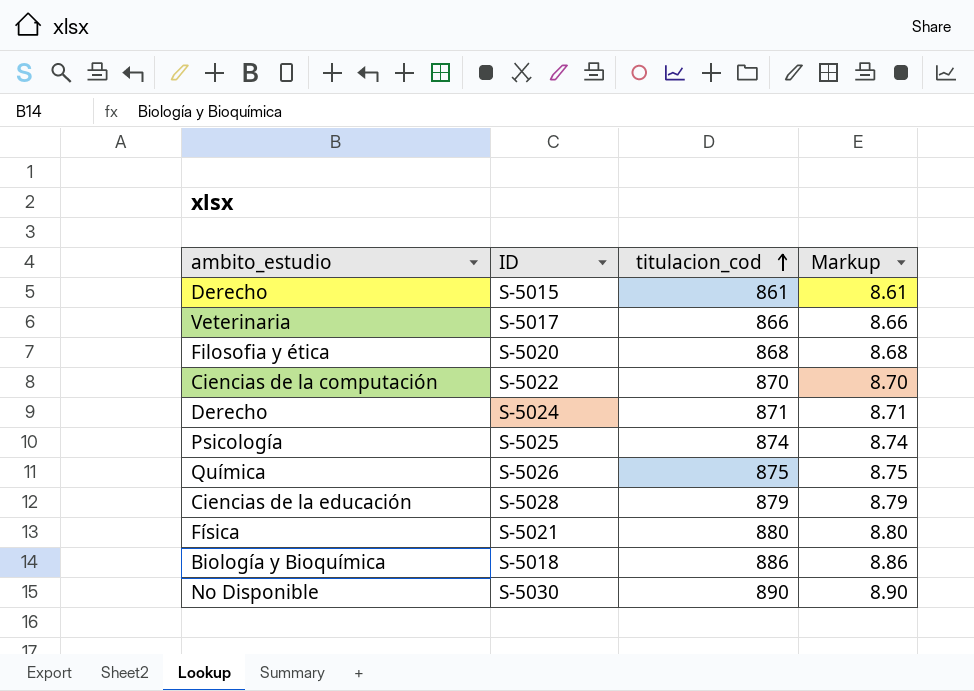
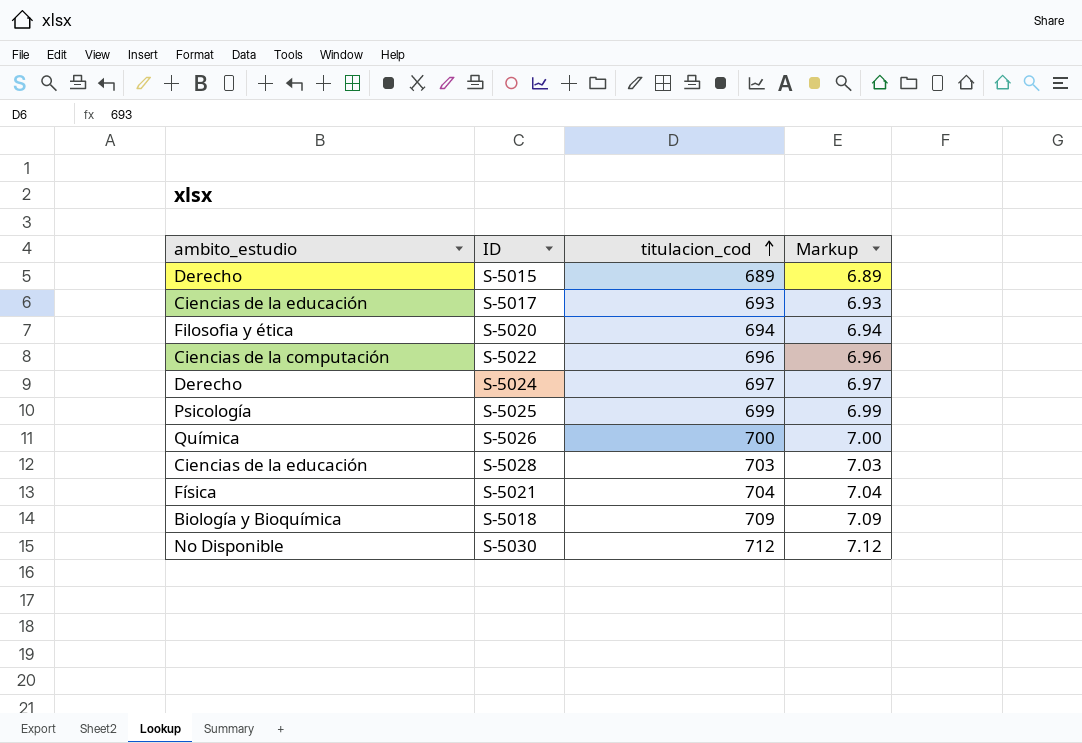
S-5015 | titulacion_cod: 861 -> 689
S-5015 | Markup: 8.61 -> 6.89
S-5017 | ambito_estudio: Veterinaria -> Ciencias de la educación
S-5017 | titulacion_cod: 866 -> 693
S-5017 | Markup: 8.66 -> 6.93
S-5020 | titulacion_cod: 868 -> 694
S-5020 | Markup: 8.68 -> 6.94
S-5022 | titulacion_cod: 870 -> 696
S-5022 | Markup: 8.70 -> 6.96
S-5024 | titulacion_cod: 871 -> 697
S-5024 | Markup: 8.71 -> 6.97
S-5025 | titulacion_cod: 874 -> 699
S-5025 | Markup: 8.74 -> 6.99
S-5026 | titulacion_cod: 875 -> 700
S-5026 | Markup: 8.75 -> 7.00
S-5028 | titulacion_cod: 879 -> 703
S-5028 | Markup: 8.79 -> 7.03
S-5021 | titulacion_cod: 880 -> 704
S-5021 | Markup: 8.80 -> 7.04
S-5018 | titulacion_cod: 886 -> 709
S-5018 | Markup: 8.86 -> 7.09
S-5030 | titulacion_cod: 890 -> 712
S-5030 | Markup: 8.90 -> 7.12

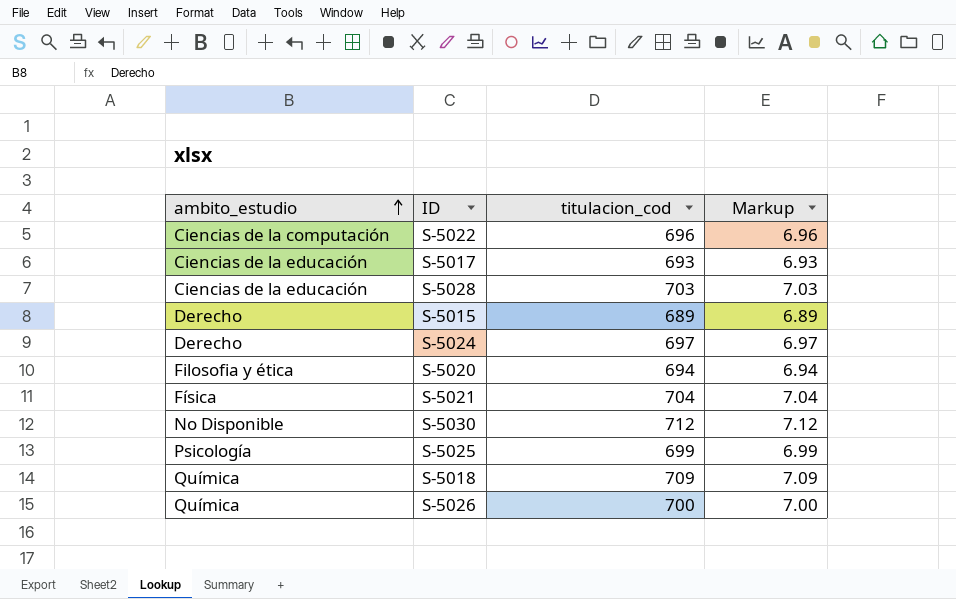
row order: titulacion_cod ascending -> ambito_estudio ascending
S-5018 | ambito_estudio: Biología y Bioquímica -> Química

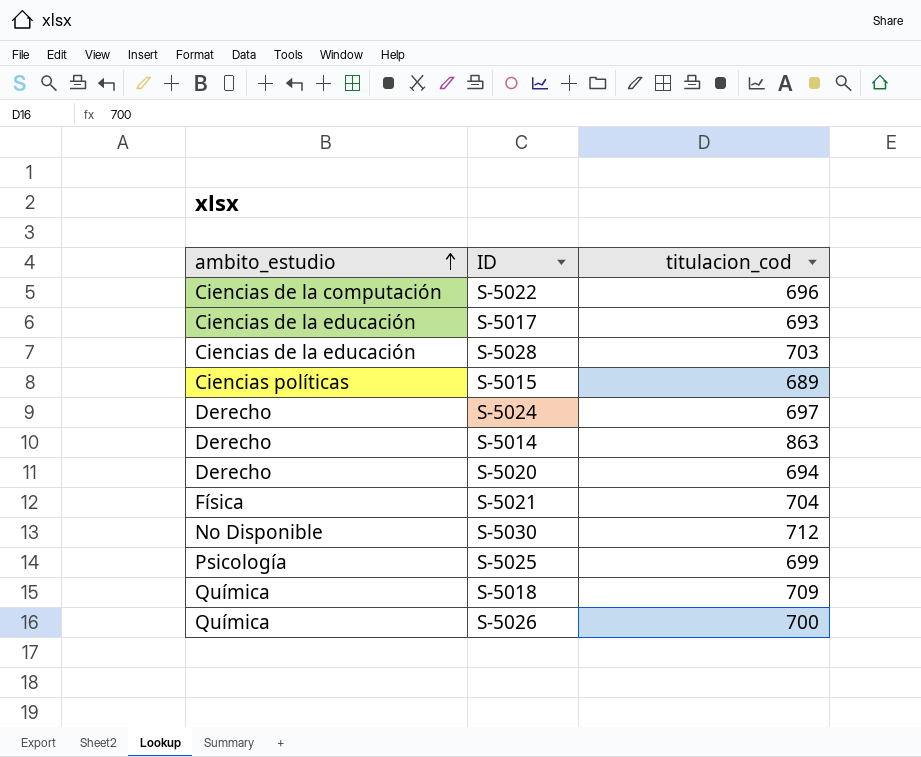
column Markup | formula: [titulacion_cod] * 0.01 -> none
S-5015 | ambito_estudio: Derecho -> Ciencias políticas
row S-5014: none -> Derecho | 863
S-5020 | ambito_estudio: Filosofia y ética -> Derecho

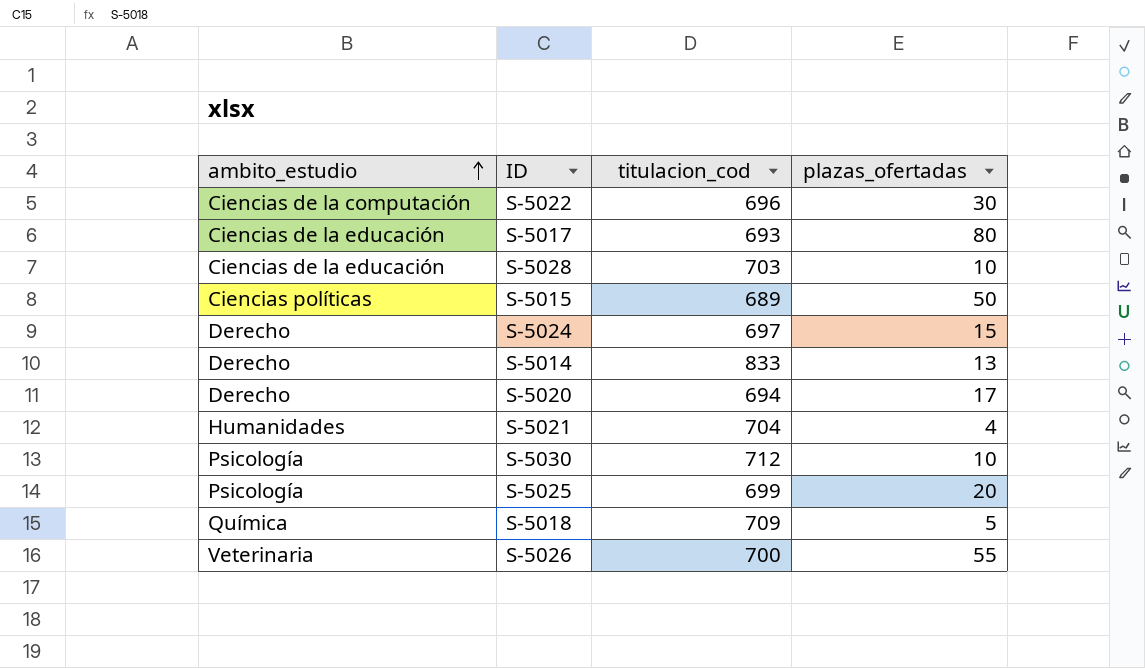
column plazas_ofertadas | position: none -> 4
S-5014 | titulacion_cod: 863 -> 833
S-5021 | ambito_estudio: Física -> Humanidades
S-5030 | ambito_estudio: No Disponible -> Psicología
S-5026 | ambito_estudio: Química -> Veterinaria

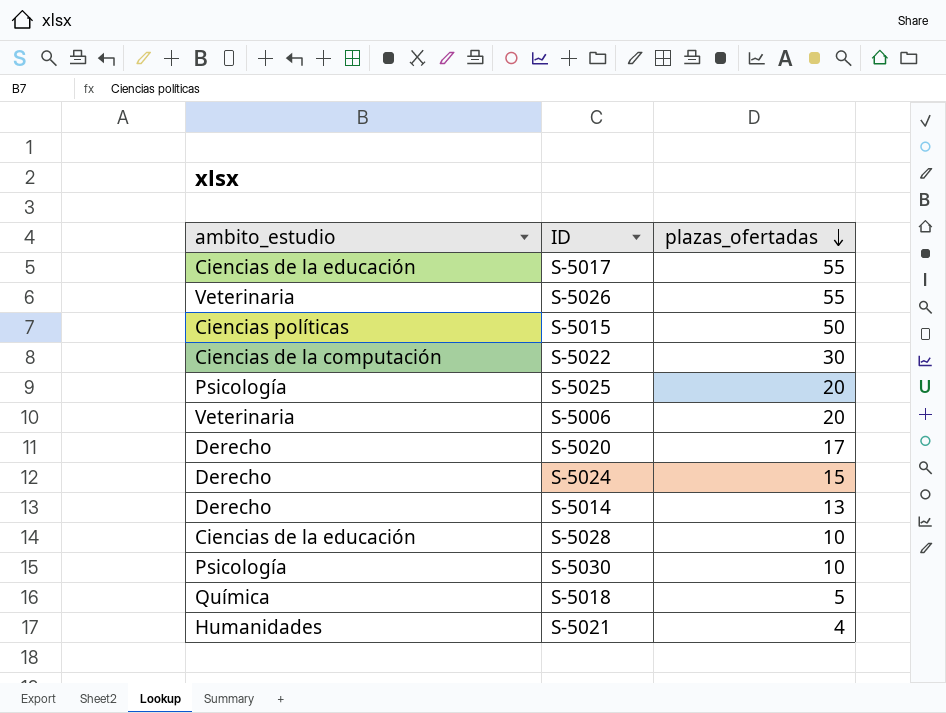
row order: ambito_estudio ascending -> plazas_ofertadas descending
column titulacion_cod | position: 3 -> none
S-5017 | plazas_ofertadas: 80 -> 55
row S-5006: none -> Veterinaria | 20

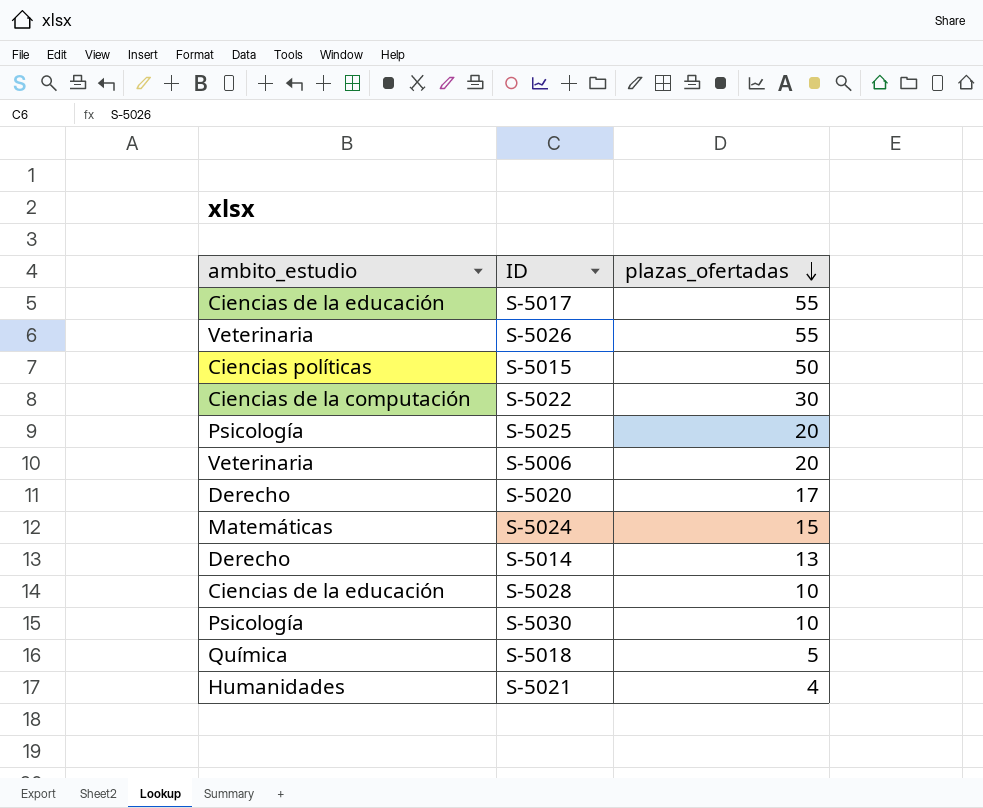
S-5024 | ambito_estudio: Derecho -> Matemáticas

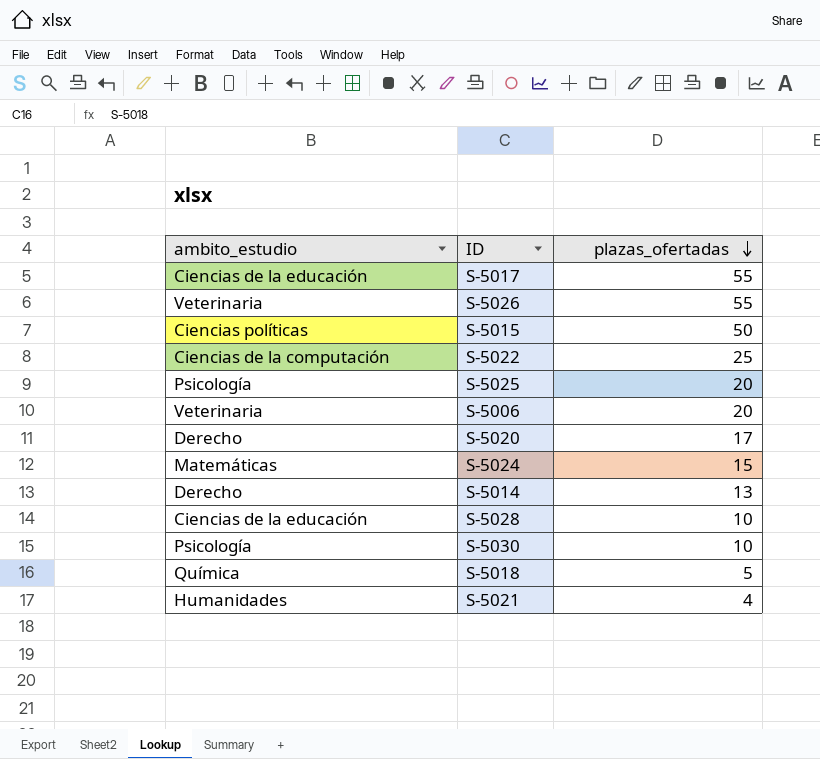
S-5022 | plazas_ofertadas: 30 -> 25

